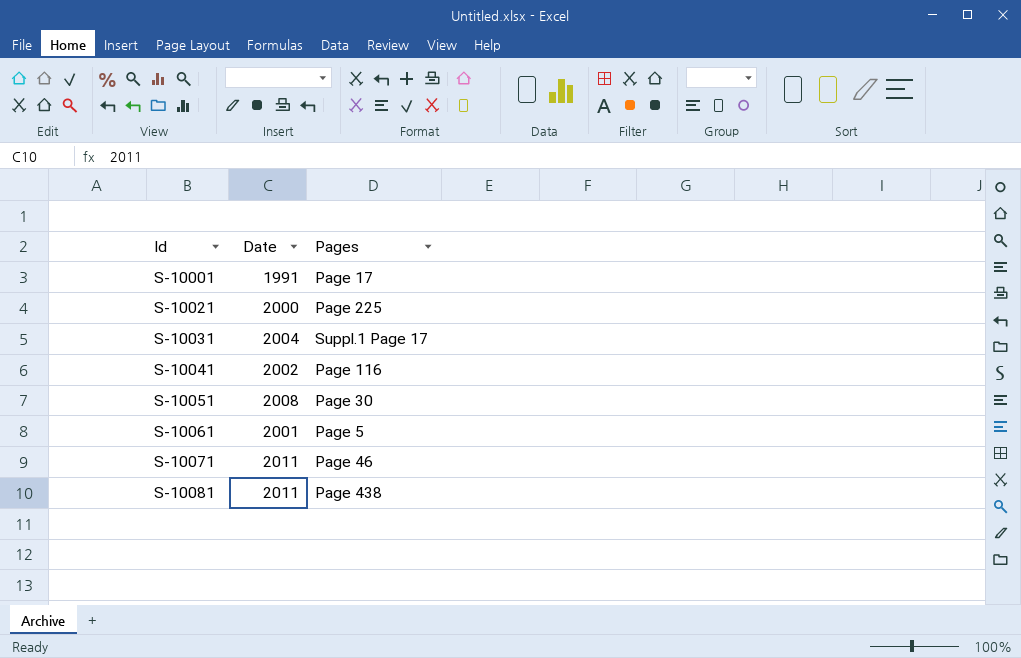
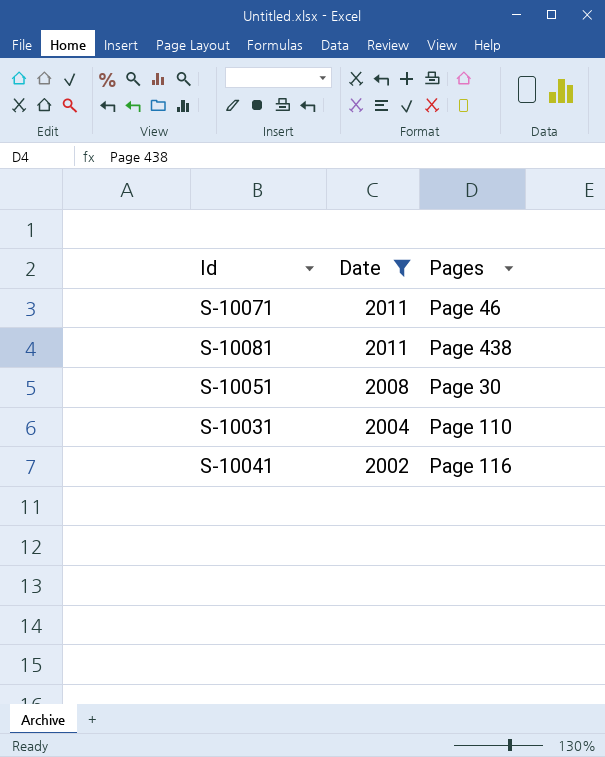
filter: none -> Date >= 2002
row order: Id ascending -> Date descending
S-10031 | Pages: Suppl.1 Page 17 -> Page 110

